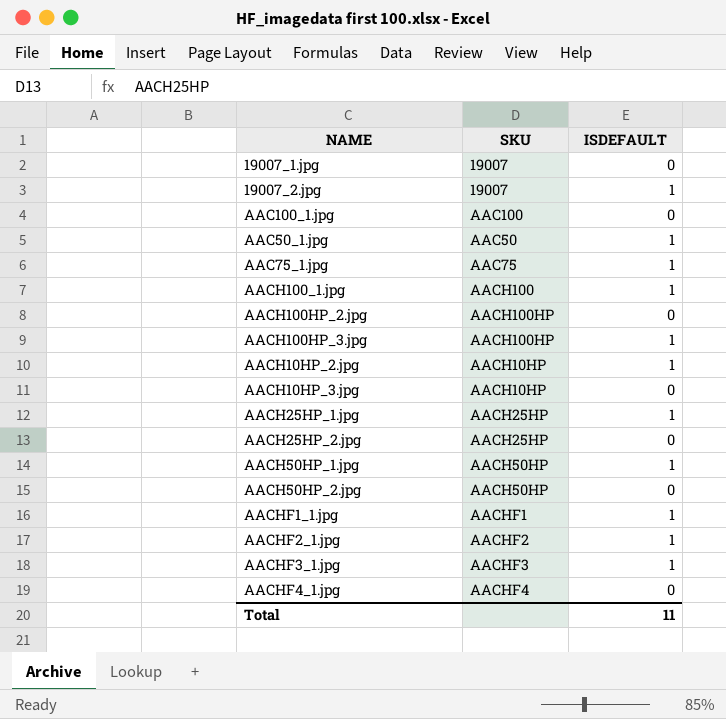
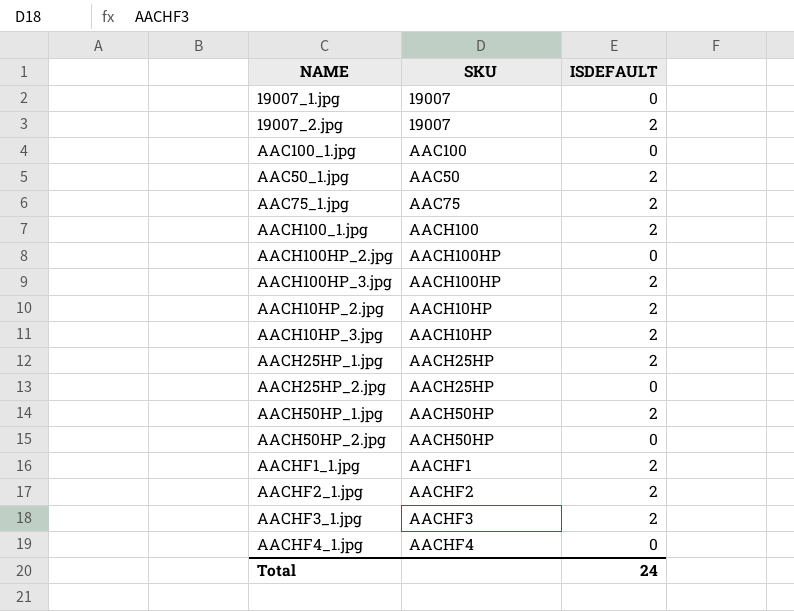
19007_2.jpg | ISDEFAULT: 1 -> 2
AAC50_1.jpg | ISDEFAULT: 1 -> 2
AAC75_1.jpg | ISDEFAULT: 1 -> 2
AACH100_1.jpg | ISDEFAULT: 1 -> 2
AACH100HP_3.jpg | ISDEFAULT: 1 -> 2
AACH10HP_2.jpg | ISDEFAULT: 1 -> 2
AACH10HP_3.jpg | ISDEFAULT: 0 -> 2
AACH25HP_1.jpg | ISDEFAULT: 1 -> 2
AACH50HP_1.jpg | ISDEFAULT: 1 -> 2
AACHF1_1.jpg | ISDEFAULT: 1 -> 2
AACHF2_1.jpg | ISDEFAULT: 1 -> 2
AACHF3_1.jpg | ISDEFAULT: 1 -> 2
Total | ISDEFAULT: 11 -> 24

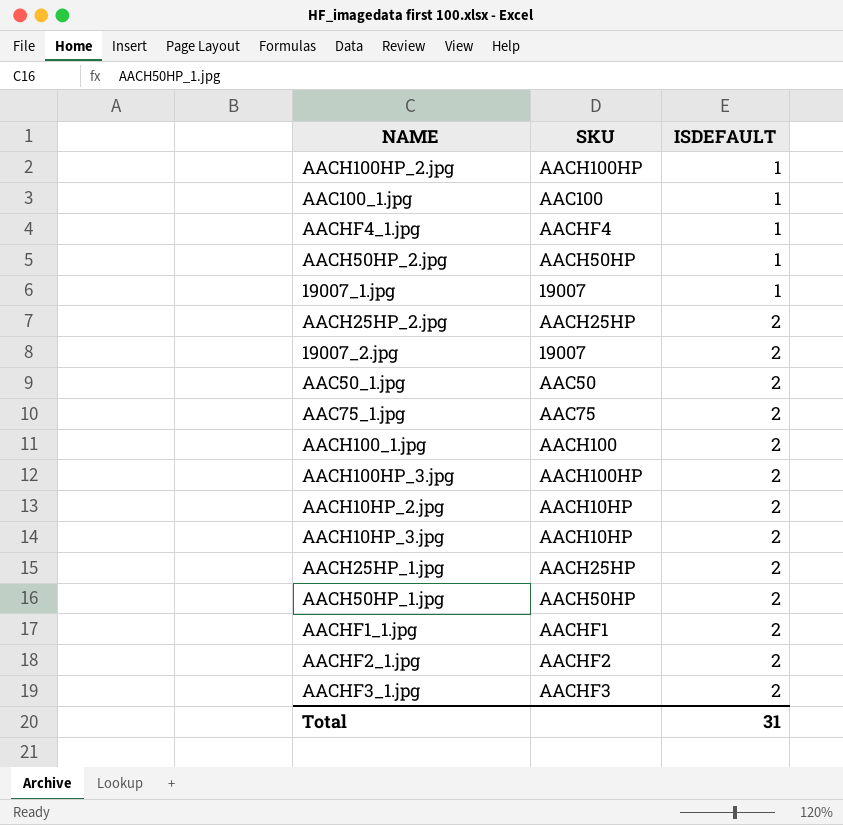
row order: none -> ISDEFAULT ascending
AACH100HP_2.jpg | ISDEFAULT: 0 -> 1
AAC100_1.jpg | ISDEFAULT: 0 -> 1
AACHF4_1.jpg | ISDEFAULT: 0 -> 1
AACH50HP_2.jpg | ISDEFAULT: 0 -> 1
19007_1.jpg | ISDEFAULT: 0 -> 1
AACH25HP_2.jpg | ISDEFAULT: 0 -> 2
Total | ISDEFAULT: 24 -> 31

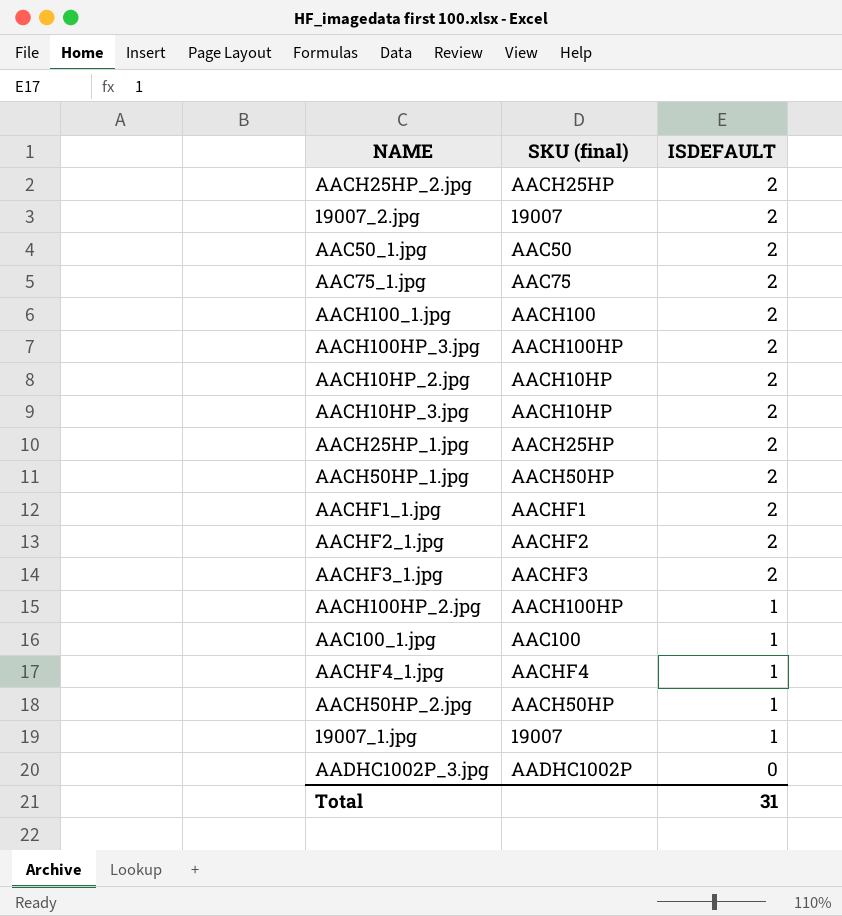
row order: ISDEFAULT ascending -> ISDEFAULT descending
column name: SKU -> SKU (final)
row AADHC1002P_3.jpg: none -> AADHC1002P | 0

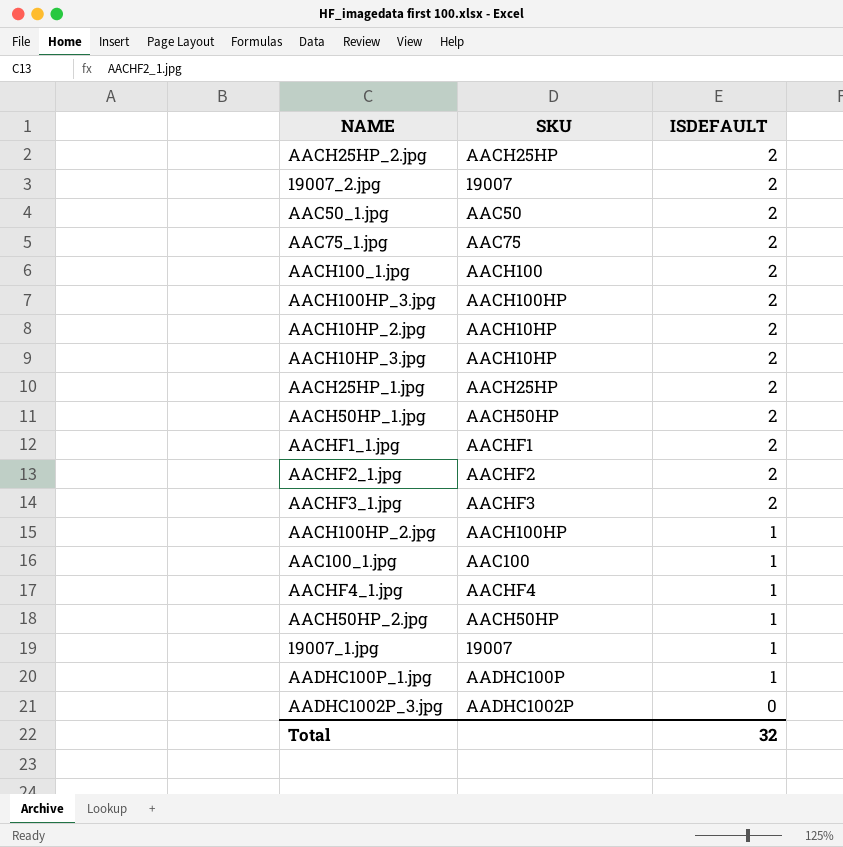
column name: SKU (final) -> SKU
row AADHC100P_1.jpg: none -> AADHC100P | 1
Total | ISDEFAULT: 31 -> 32

